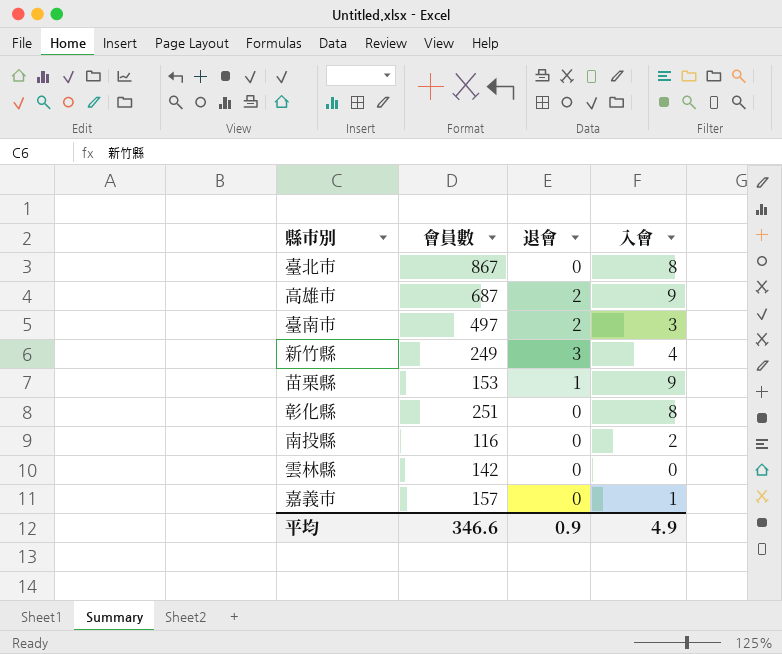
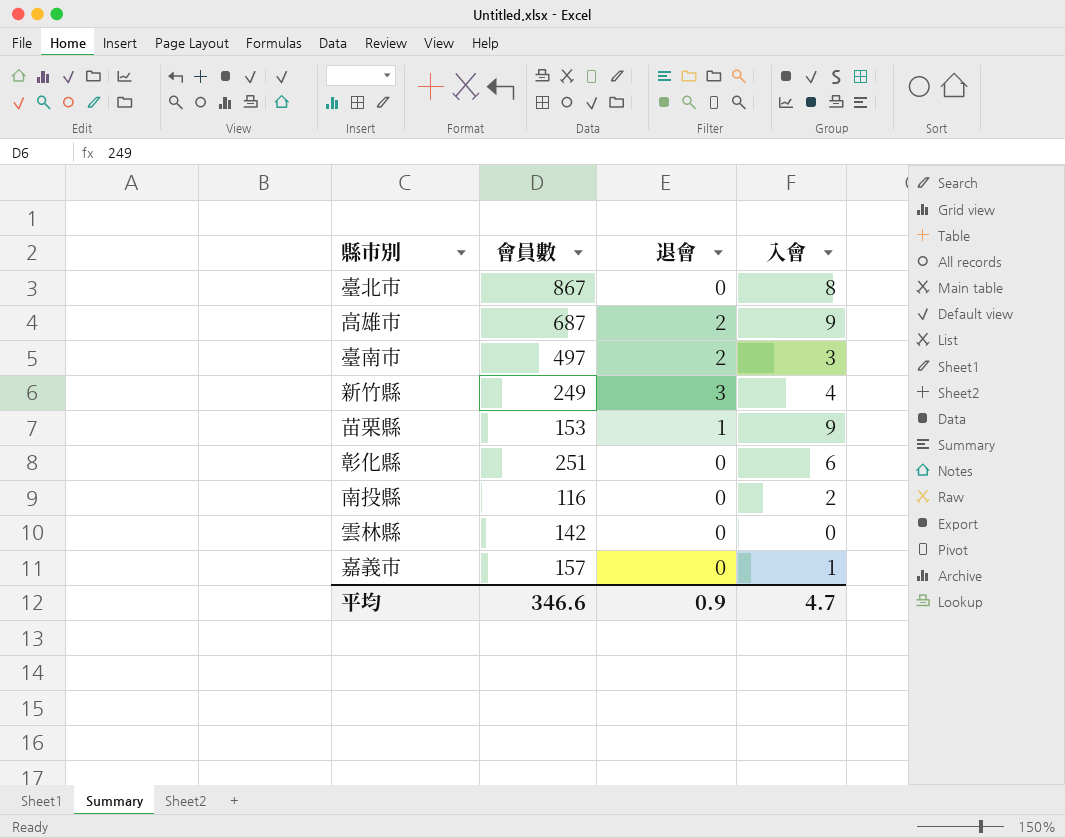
彰化縣 | 入會: 8 -> 6
平均 | 入會: 4.9 -> 4.7

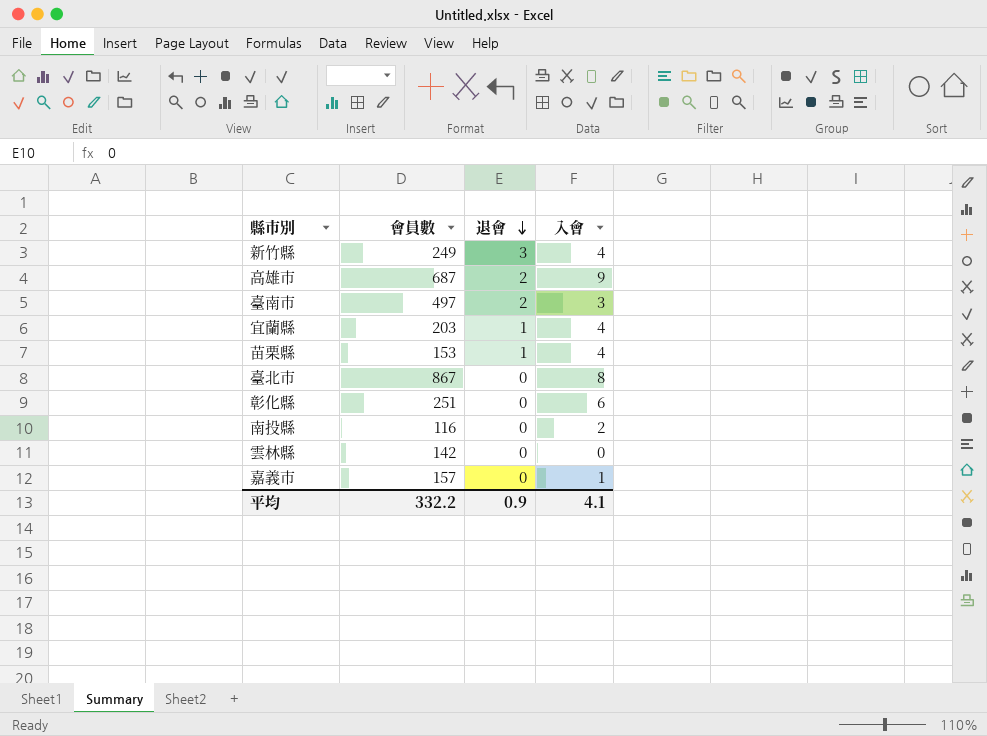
row order: none -> 退會 descending
row 宜蘭縣: none -> 203 | 1 | 4
苗栗縣 | 入會: 9 -> 4
平均 | 會員數: 346.6 -> 332.2
平均 | 入會: 4.7 -> 4.1

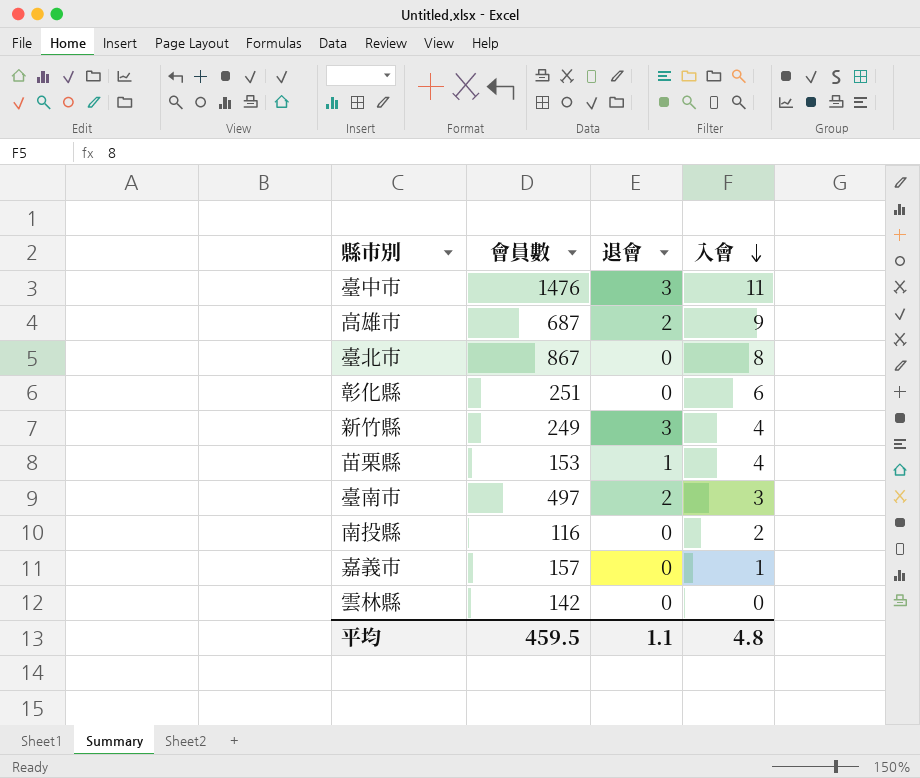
row order: 退會 descending -> 入會 descending
row 宜蘭縣: 203 | 1 | 4 -> none
row 臺中市: none -> 1476 | 3 | 11
平均 | 會員數: 332.2 -> 459.5
平均 | 退會: 0.9 -> 1.1
平均 | 入會: 4.1 -> 4.8

